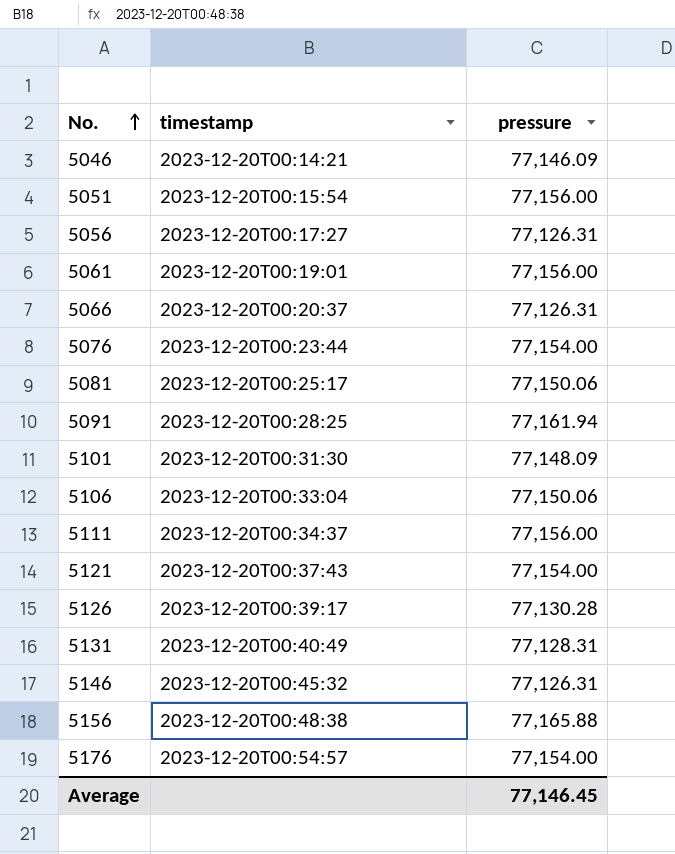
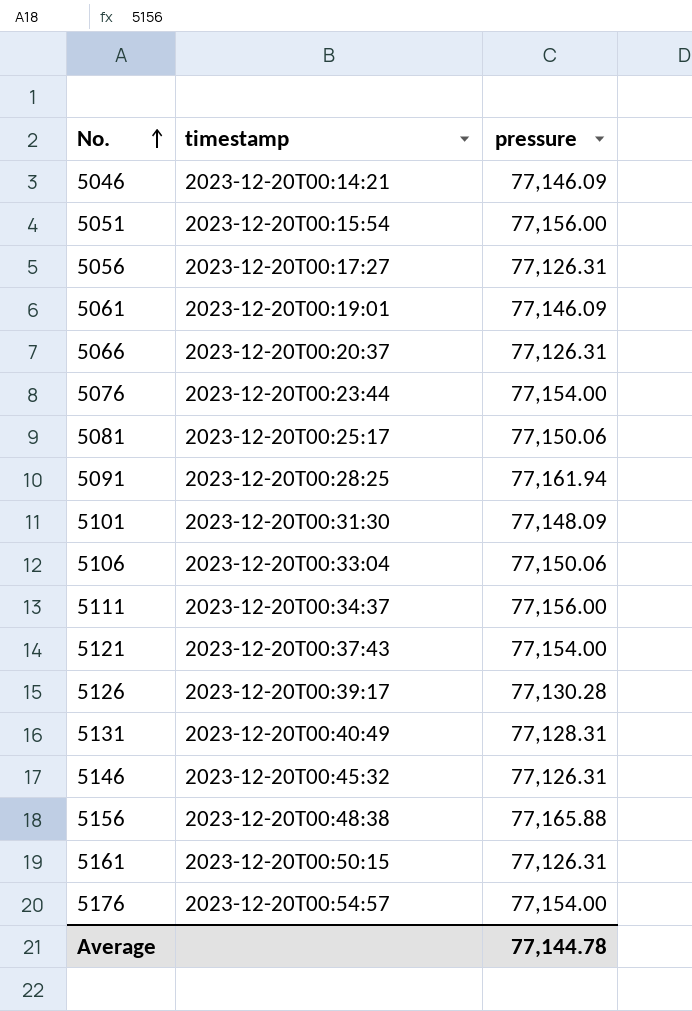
5061 | pressure: 77,156.00 -> 77,146.09
row 5161: none -> 2023-12-20T00:50:15 | 77,126.31
Average | pressure: 77,146.45 -> 77,144.78

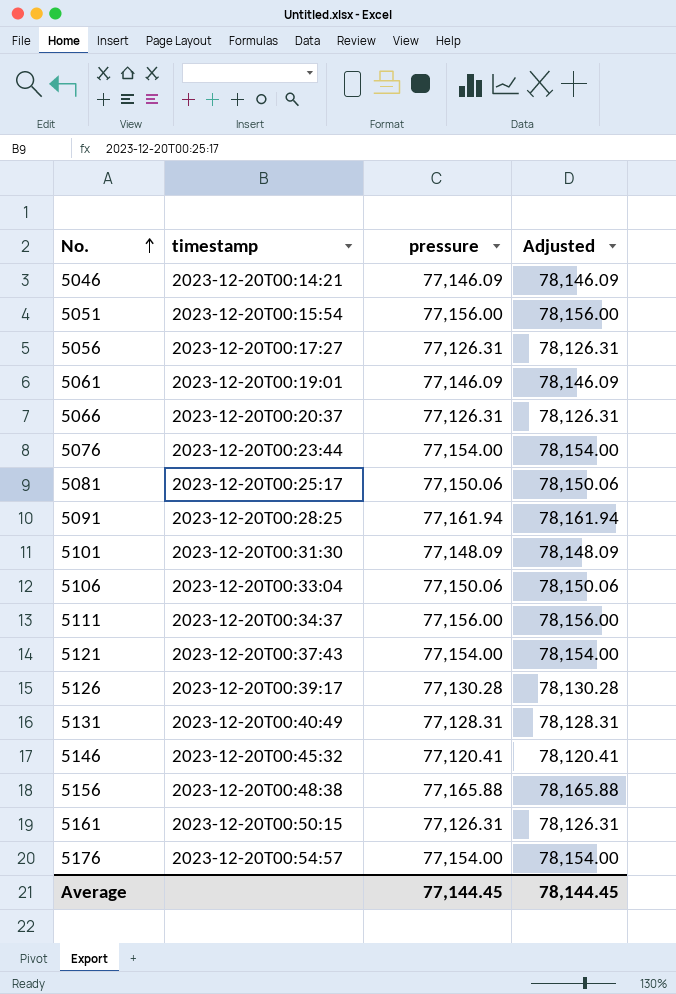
column Adjusted | formula: none -> [pressure] + 1000
5146 | pressure: 77,126.31 -> 77,120.41
Average | pressure: 77,144.78 -> 77,144.45

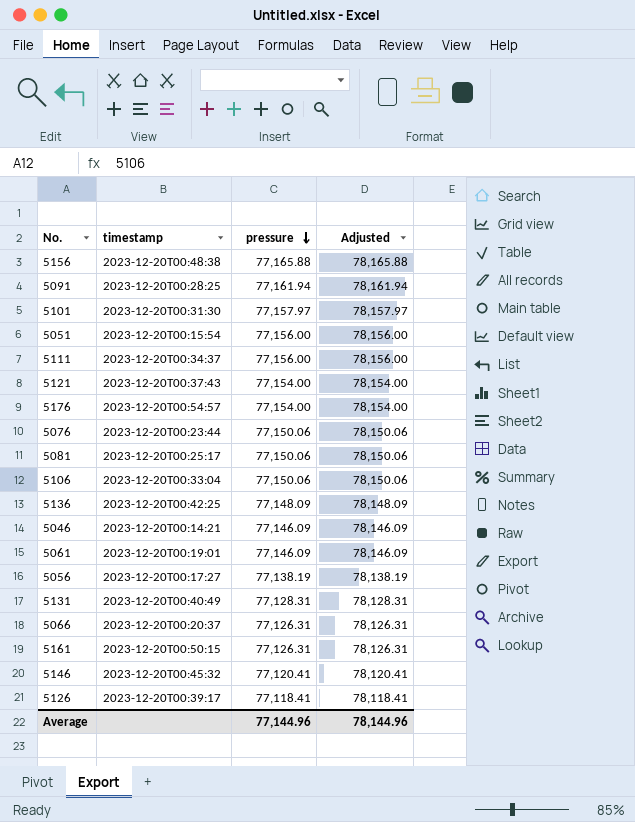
row order: No. ascending -> pressure descending
5101 | pressure: 77,148.09 -> 77,157.97
5101 | Adjusted: 78,148.09 -> 78,157.97
5076 | pressure: 77,154.00 -> 77,150.06
5076 | Adjusted: 78,154.00 -> 78,150.06
row 5136: none -> 2023-12-20T00:42:25 | 77,148.09 | 78,148.09
5056 | pressure: 77,126.31 -> 77,138.19
5056 | Adjusted: 78,126.31 -> 78,138.19
5126 | pressure: 77,130.28 -> 77,118.41
5126 | Adjusted: 78,130.28 -> 78,118.41
Average | pressure: 77,144.45 -> 77,144.96
Average | Adjusted: 78,144.45 -> 78,144.96

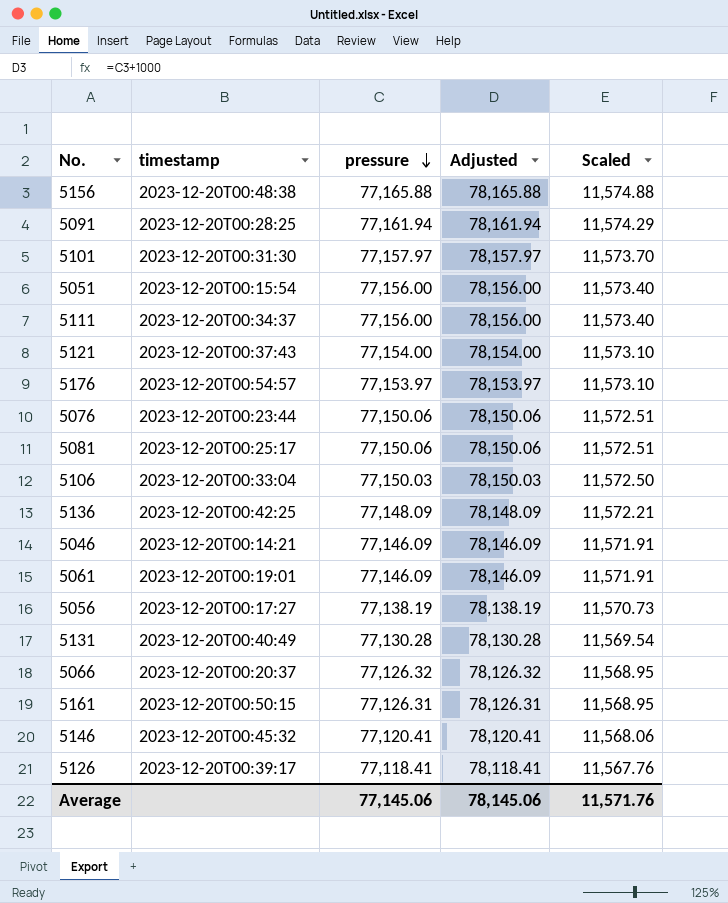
column Scaled | formula: none -> [pressure] * 0.15
5176 | pressure: 77,154.00 -> 77,153.97
5176 | Adjusted: 78,154.00 -> 78,153.97
5106 | pressure: 77,150.06 -> 77,150.03
5106 | Adjusted: 78,150.06 -> 78,150.03
5131 | pressure: 77,128.31 -> 77,130.28
5131 | Adjusted: 78,128.31 -> 78,130.28
5066 | pressure: 77,126.31 -> 77,126.32
5066 | Adjusted: 78,126.31 -> 78,126.32
Average | pressure: 77,144.96 -> 77,145.06
Average | Adjusted: 78,144.96 -> 78,145.06

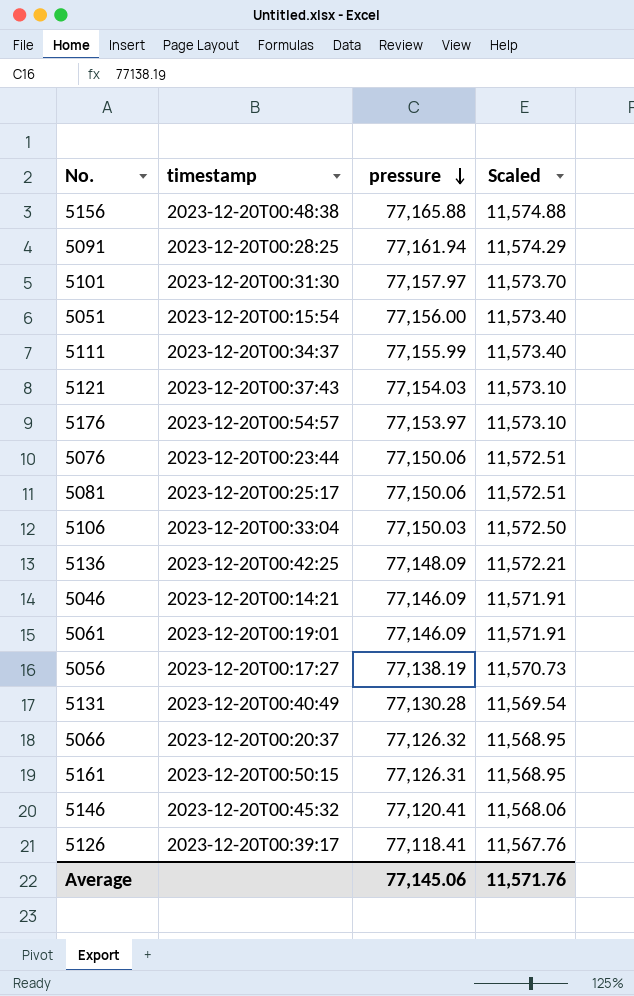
column Adjusted | formula: [pressure] + 1000 -> none
5111 | pressure: 77,156.00 -> 77,155.99
5121 | pressure: 77,154.00 -> 77,154.03

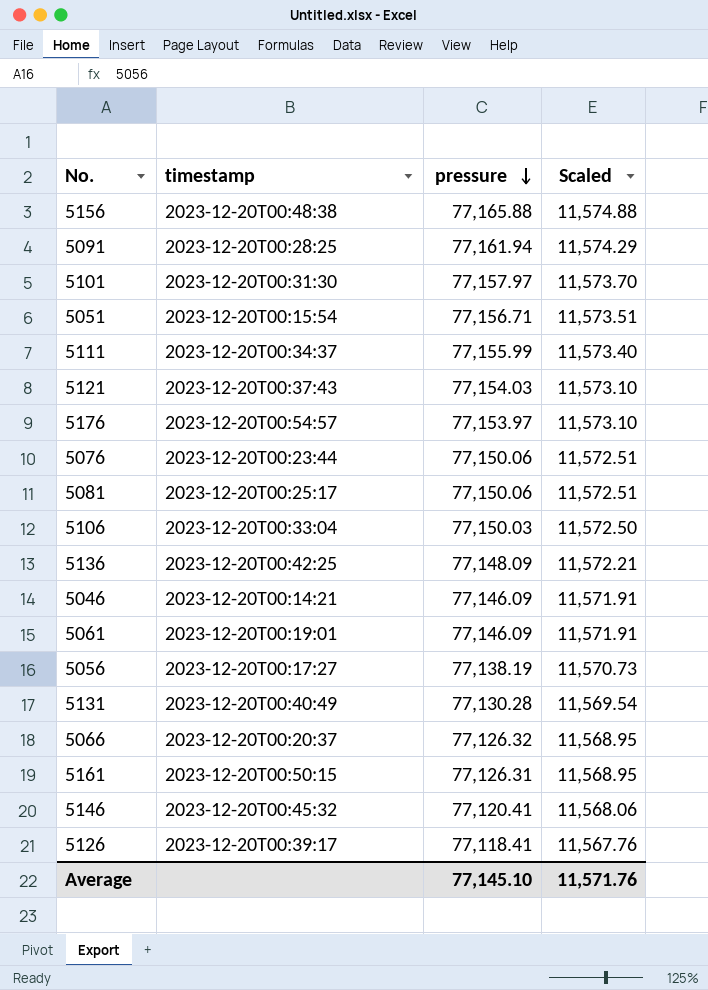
5051 | pressure: 77,156.00 -> 77,156.71
5051 | Scaled: 11,573.40 -> 11,573.51
Average | pressure: 77,145.06 -> 77,145.10

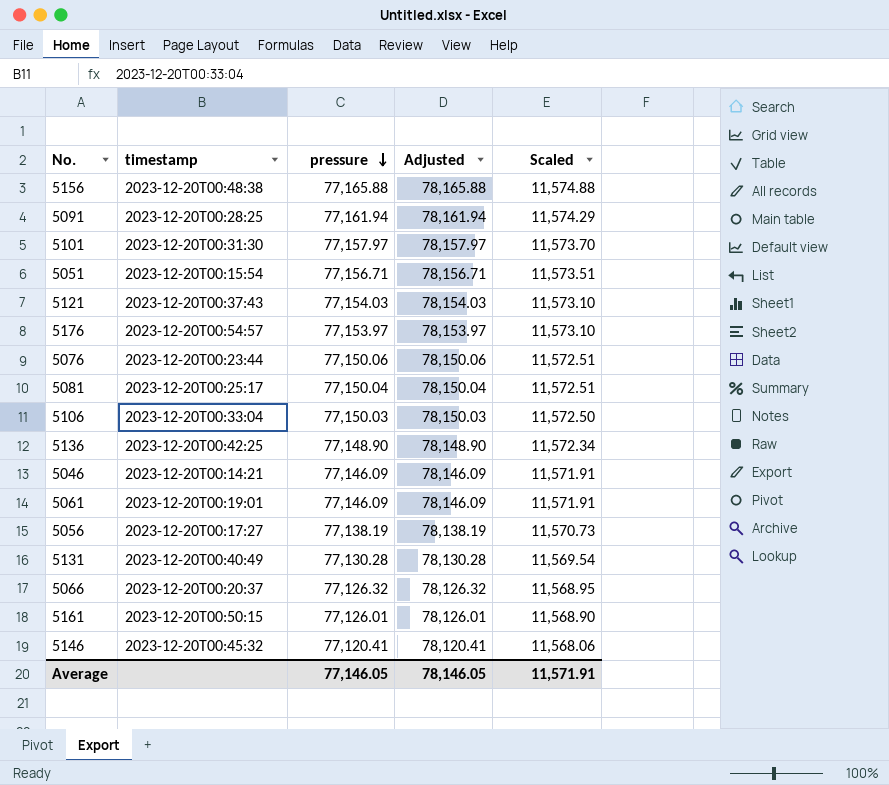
column Adjusted | formula: none -> [pressure] + 1000
row 5111: 2023-12-20T00:34:37 | 77,155.99 | 11,573.40 -> none
row 5126: 2023-12-20T00:39:17 | 77,118.41 | 11,567.76 -> none
5081 | pressure: 77,150.06 -> 77,150.04
5136 | pressure: 77,148.09 -> 77,148.90
5136 | Scaled: 11,572.21 -> 11,572.34
5161 | pressure: 77,126.31 -> 77,126.01
5161 | Scaled: 11,568.95 -> 11,568.90
Average | pressure: 77,145.10 -> 77,146.05
Average | Scaled: 11,571.76 -> 11,571.91

